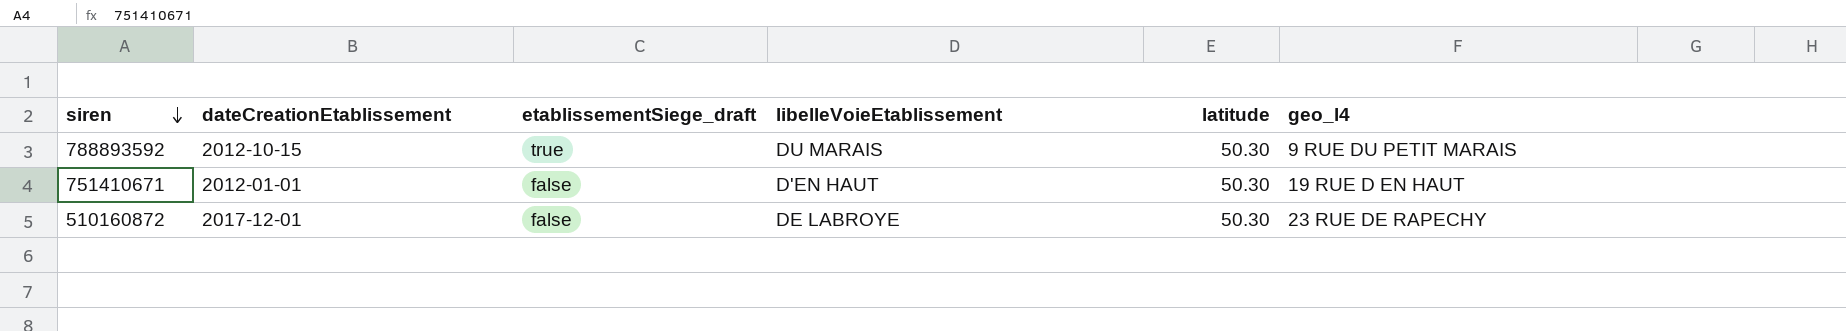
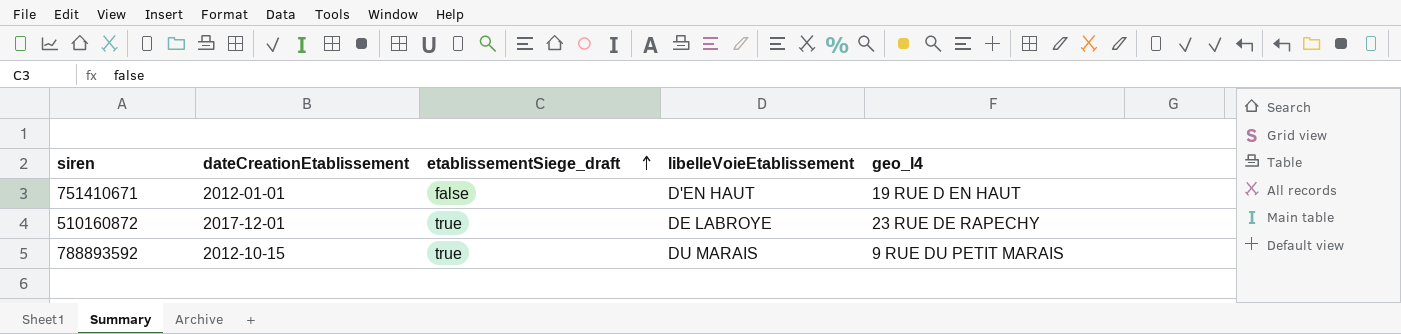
row order: siren descending -> etablissementSiege_draft ascending
column latitude | position: 5 -> none
510160872 | etablissementSiege_draft: false -> true

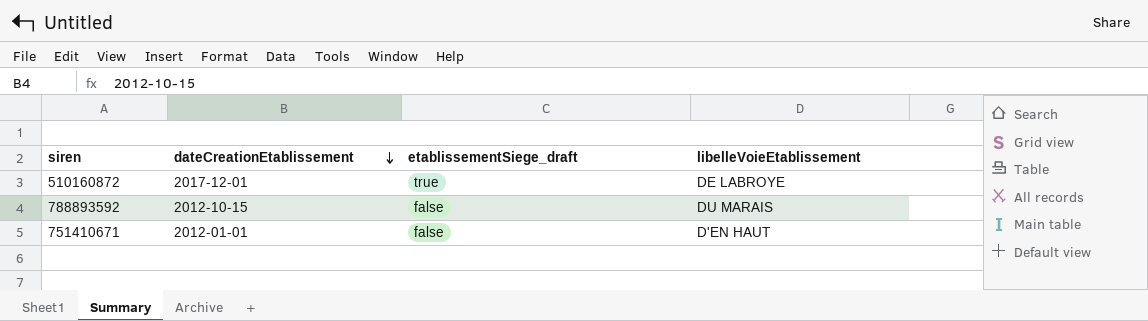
row order: etablissementSiege_draft ascending -> dateCreationEtablissement descending
column geo_l4 | position: 5 -> none
788893592 | etablissementSiege_draft: true -> false

